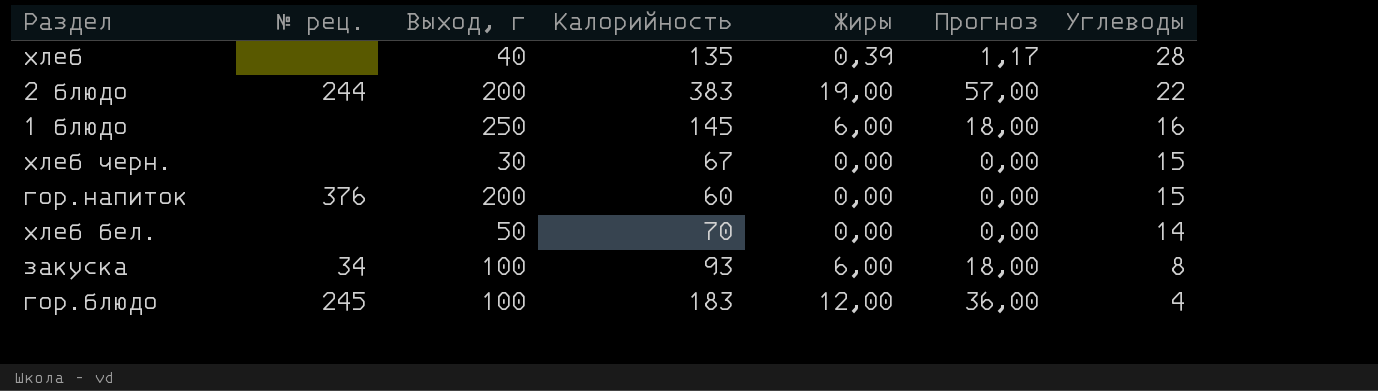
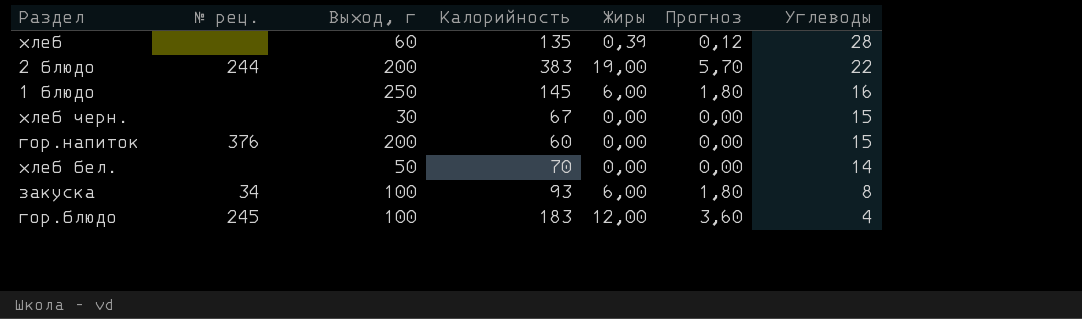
column Прогноз | formula: [Жиры] * 3 -> [Жиры] * 0,3
хлеб | Выход, г: 40 -> 60

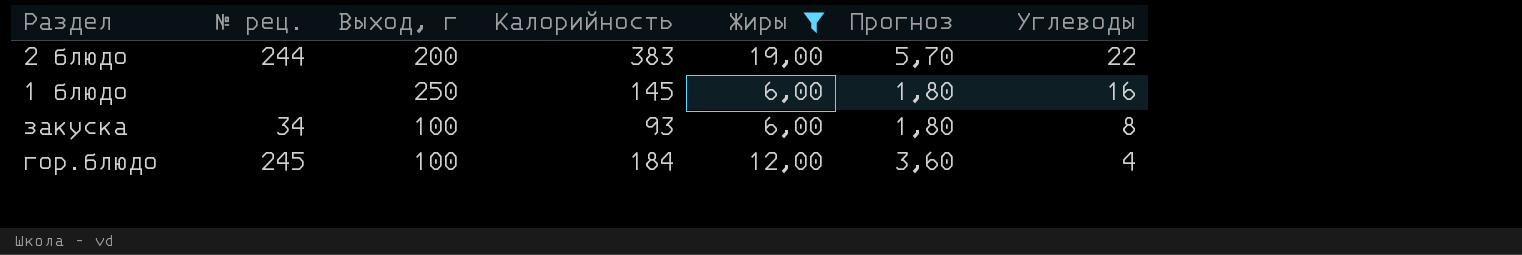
filter: none -> Жиры >= 6,00
гор.блюдо | Калорийность: 183 -> 184

